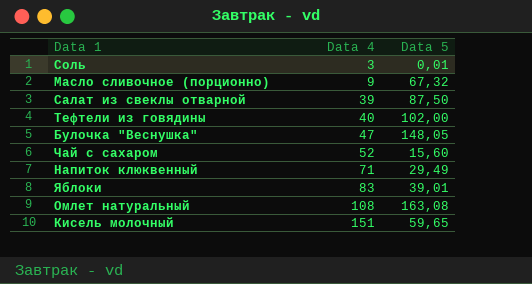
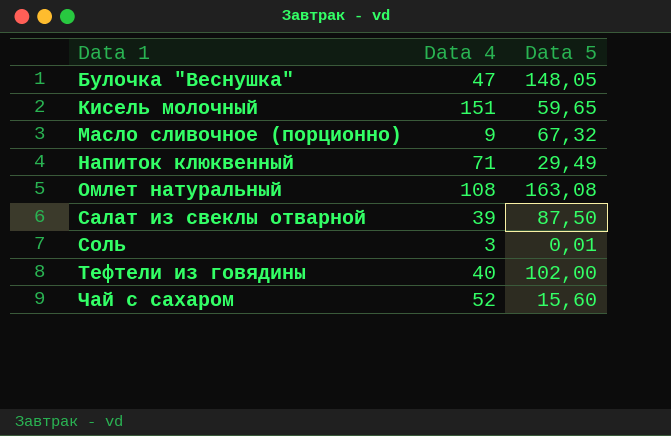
row order: Data 4 ascending -> Data 1 ascending
row Яблоки: 83 | 39,01 -> none

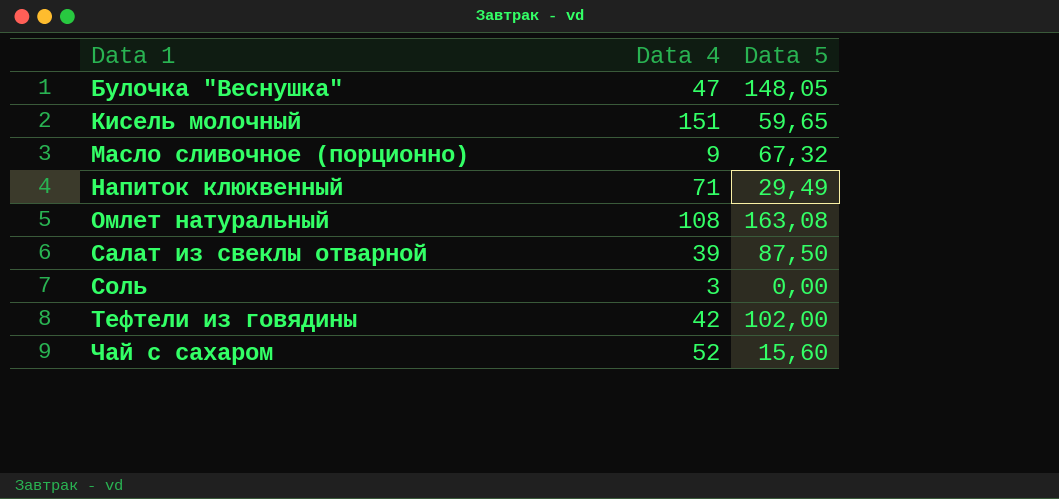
Соль | Data 5: 0,01 -> 0,00
Тефтели из говядины | Data 4: 40 -> 42

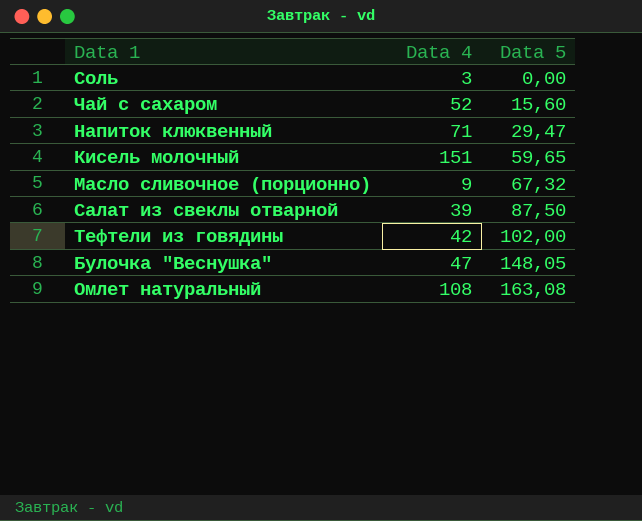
row order: Data 1 ascending -> Data 5 ascending
Напиток клюквенный | Data 5: 29,49 -> 29,47

